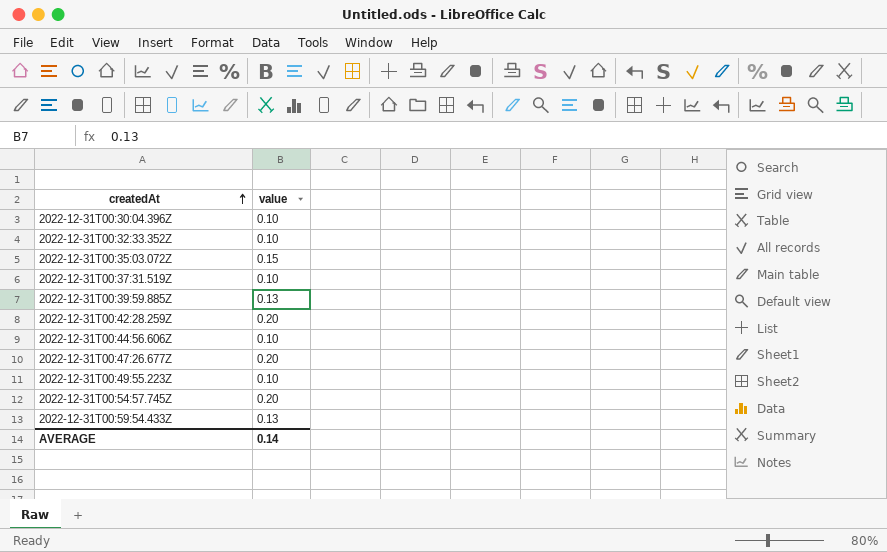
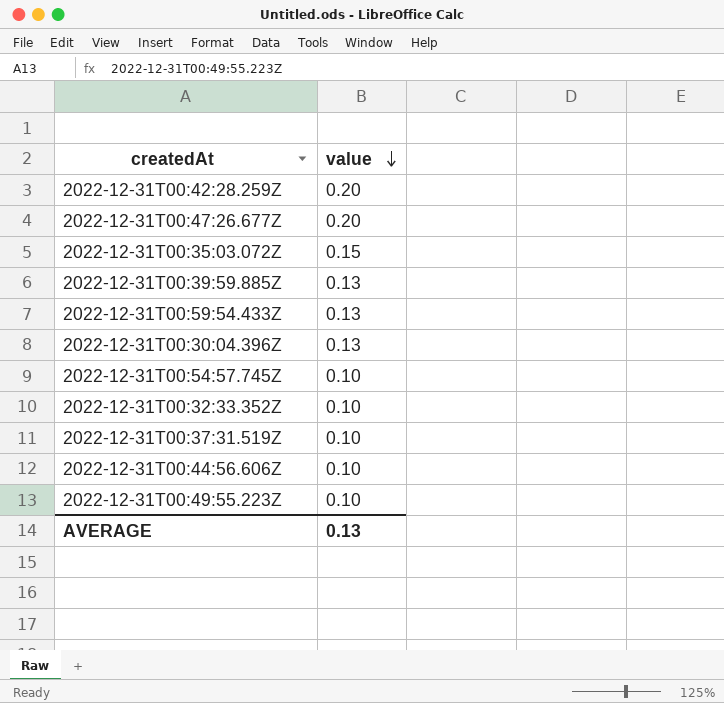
row order: createdAt ascending -> value descending
2022-12-31T00:30:04.396Z | value: 0.10 -> 0.13
2022-12-31T00:54:57.745Z | value: 0.20 -> 0.10
AVERAGE | value: 0.14 -> 0.13

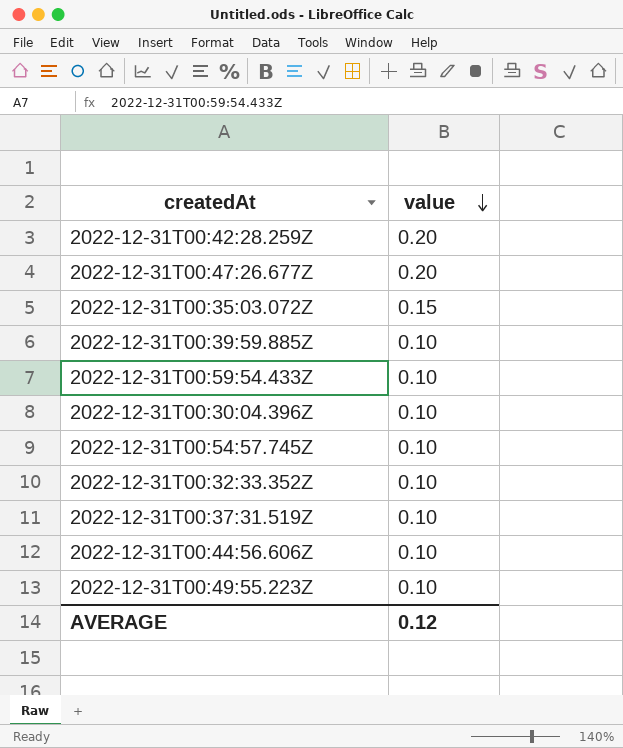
2022-12-31T00:39:59.885Z | value: 0.13 -> 0.10
2022-12-31T00:59:54.433Z | value: 0.13 -> 0.10
2022-12-31T00:30:04.396Z | value: 0.13 -> 0.10
AVERAGE | value: 0.13 -> 0.12

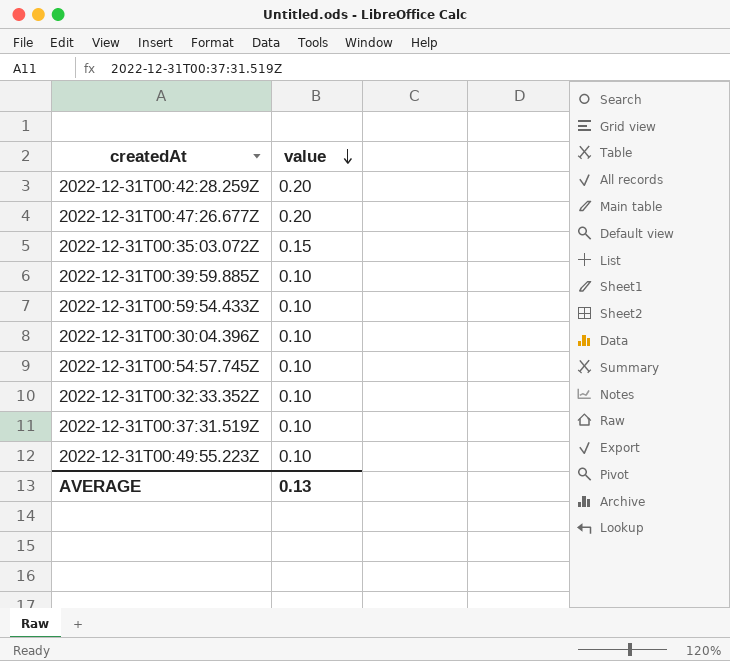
row 2022-12-31T00:44:56.606Z: 0.10 -> none
AVERAGE | value: 0.12 -> 0.13

